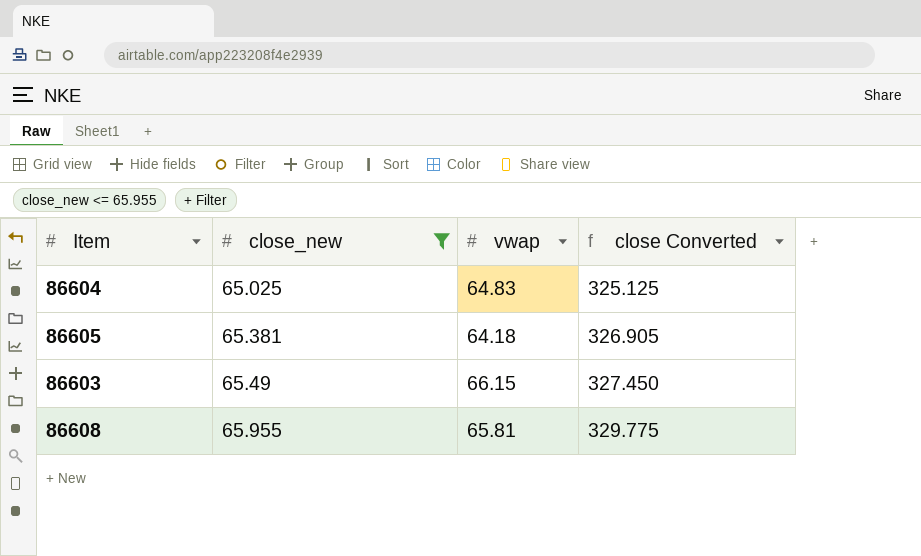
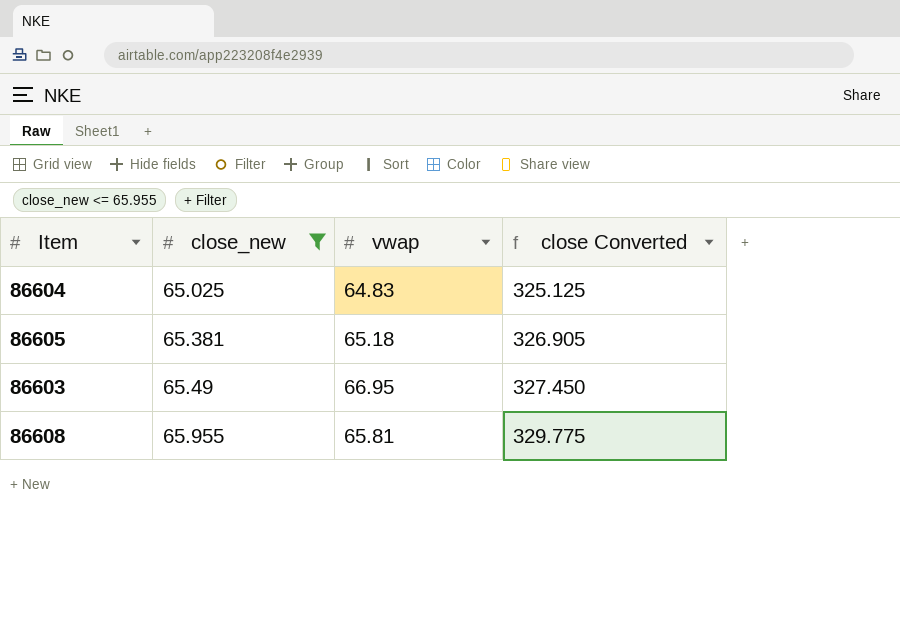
86605 | vwap: 64.18 -> 65.18
86603 | vwap: 66.15 -> 66.95

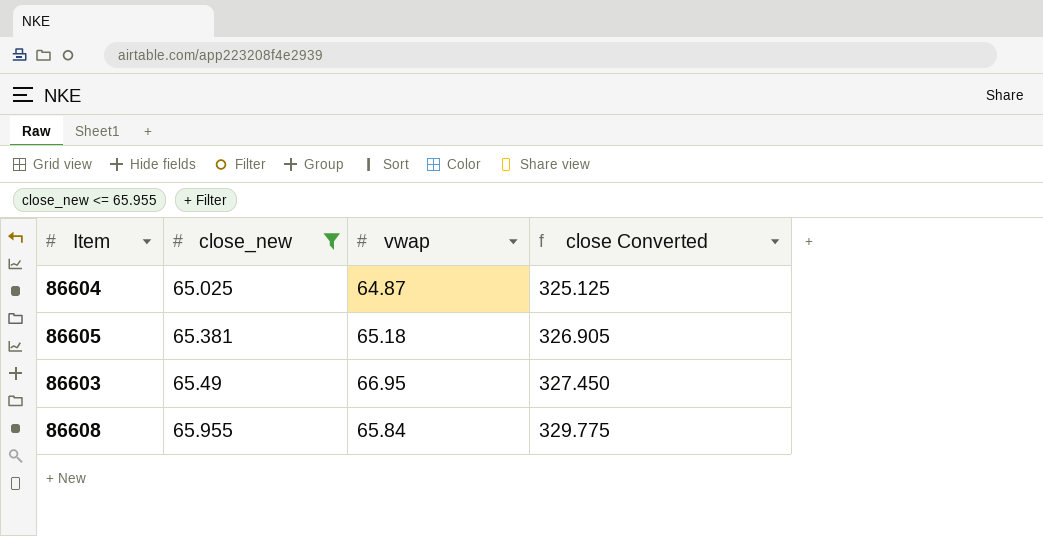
86604 | vwap: 64.83 -> 64.87
86608 | vwap: 65.81 -> 65.84

